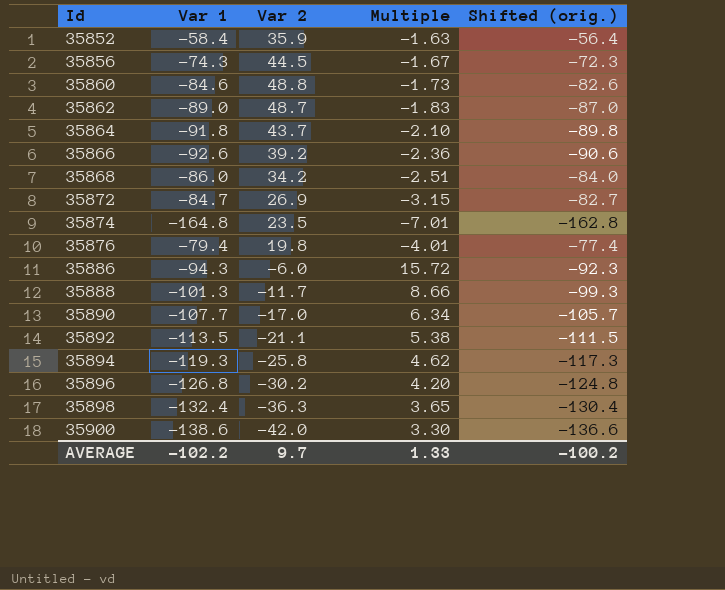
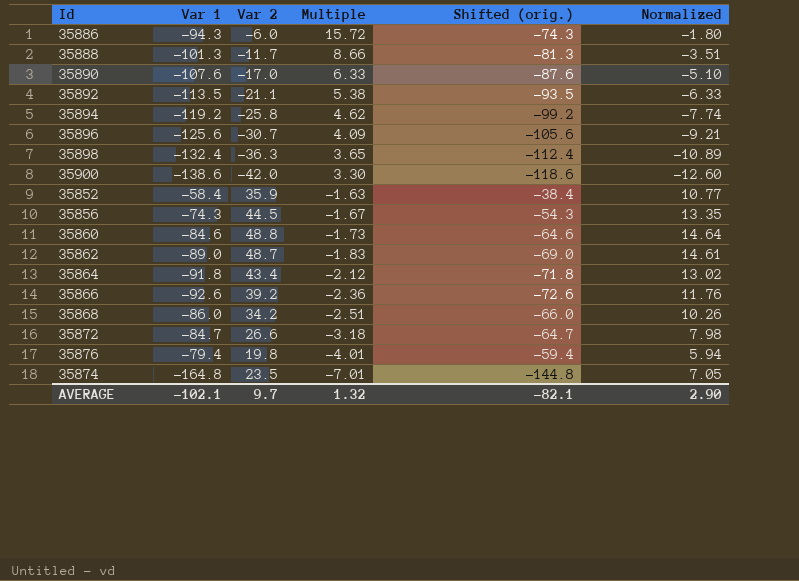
row order: Id ascending -> Multiple descending
column Shifted (orig.) | formula: [Var 1] + 2 -> [Var 1] + 20
column Normalized | formula: none -> [Var 2] * 0.3
35890 | Var 1: -107.7 -> -107.6
35890 | Multiple: 6.34 -> 6.33
35894 | Var 1: -119.3 -> -119.2
35896 | Var 1: -126.8 -> -125.6
35896 | Var 2: -30.2 -> -30.7
35896 | Multiple: 4.20 -> 4.09
35864 | Var 2: 43.7 -> 43.4
35864 | Multiple: -2.10 -> -2.12
35872 | Var 2: 26.9 -> 26.6
35872 | Multiple: -3.15 -> -3.18
AVERAGE | Var 1: -102.2 -> -102.1
AVERAGE | Multiple: 1.33 -> 1.32
AVERAGE | Shifted (orig.): -100.2 -> -82.1

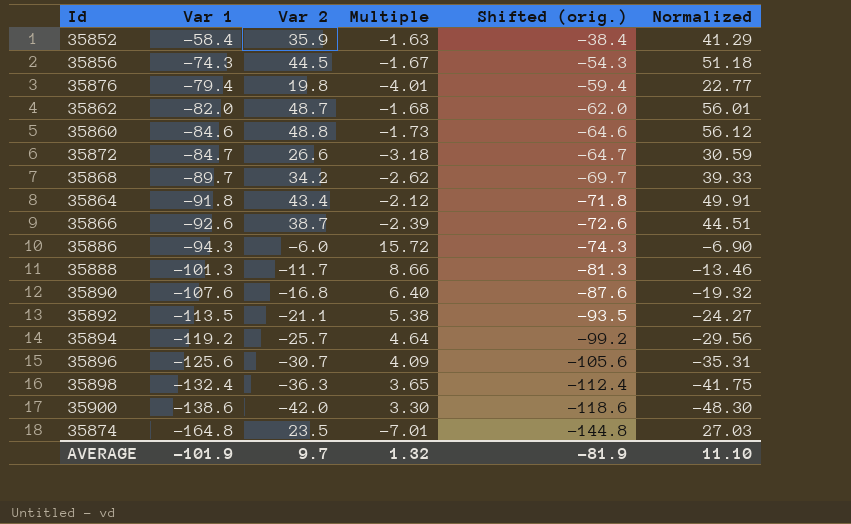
row order: Multiple descending -> Var 1 descending
column Normalized | formula: [Var 2] * 0.3 -> [Var 2] * 1.15
35862 | Var 1: -89.0 -> -82.0
35862 | Multiple: -1.83 -> -1.68
35862 | Shifted (orig.): -69.0 -> -62.0
35868 | Var 1: -86.0 -> -89.7
35868 | Multiple: -2.51 -> -2.62
35868 | Shifted (orig.): -66.0 -> -69.7
35866 | Var 2: 39.2 -> 38.7
35866 | Multiple: -2.36 -> -2.39
35890 | Var 2: -17.0 -> -16.8
35890 | Multiple: 6.33 -> 6.40
35894 | Var 2: -25.8 -> -25.7
35894 | Multiple: 4.62 -> 4.64
AVERAGE | Var 1: -102.1 -> -101.9
AVERAGE | Shifted (orig.): -82.1 -> -81.9
AVERAGE | Normalized: 2.90 -> 11.10

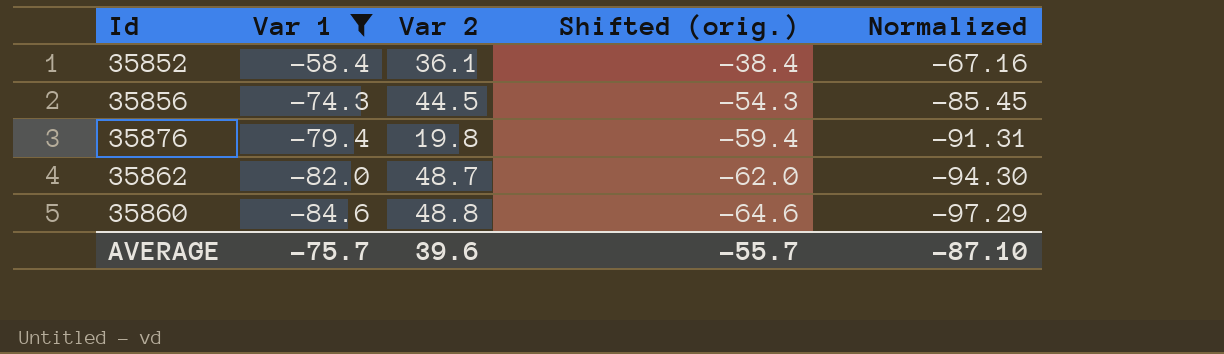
filter: none -> Var 1 >= -84.6
column Multiple | formula: [Var 1] / [Var 2] -> none
column Normalized | formula: [Var 2] * 1.15 -> [Var 1] * 1.15
35852 | Var 2: 35.9 -> 36.1
AVERAGE | Var 1: -101.9 -> -75.7
AVERAGE | Var 2: 9.7 -> 39.6
AVERAGE | Shifted (orig.): -81.9 -> -55.7
AVERAGE | Normalized: 11.10 -> -87.10

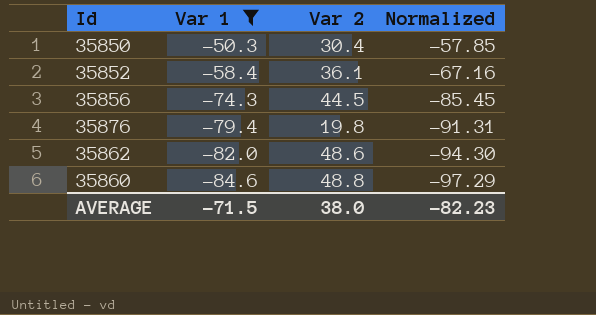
column Shifted (orig.) | formula: [Var 1] + 20 -> none
row 35850: none -> -50.3 | 30.4 | -57.85
35862 | Var 2: 48.7 -> 48.6
AVERAGE | Var 1: -75.7 -> -71.5
AVERAGE | Var 2: 39.6 -> 38.0
AVERAGE | Normalized: -87.10 -> -82.23

